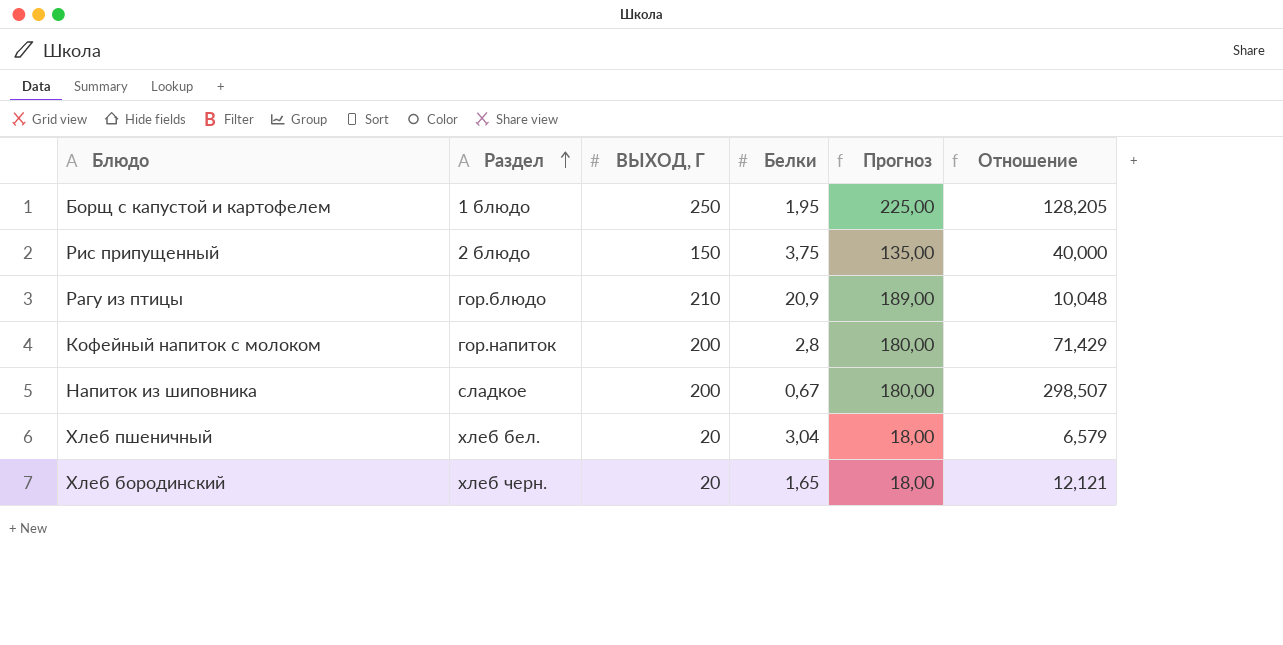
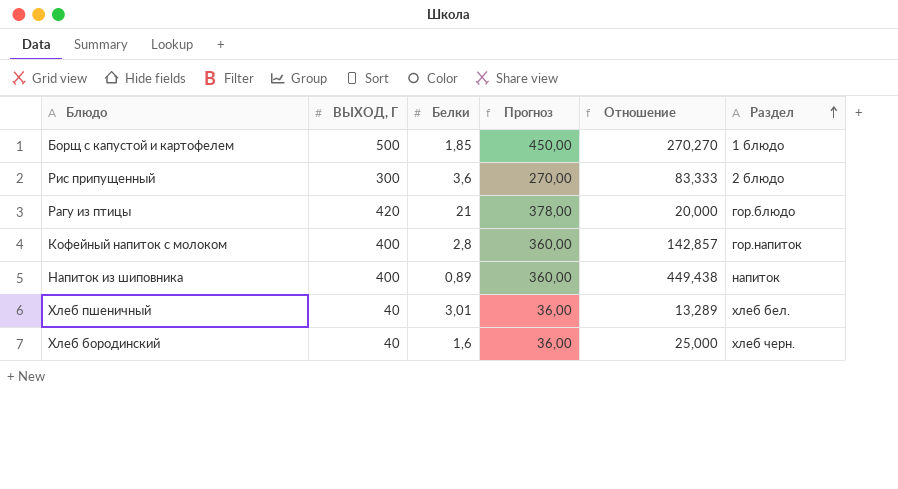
column Раздел | position: 2 -> 6
Борщ с капустой и картофелем | ВЫХОД, Г: 250 -> 500
Борщ с капустой и картофелем | Белки: 1,95 -> 1,85
Борщ с капустой и картофелем | Прогноз: 225,00 -> 450,00
Борщ с капустой и картофелем | Отношение: 128,205 -> 270,270
Рис припущенный | ВЫХОД, Г: 150 -> 300
Рис припущенный | Белки: 3,75 -> 3,6
Рис припущенный | Прогноз: 135,00 -> 270,00
Рис припущенный | Отношение: 40,000 -> 83,333
Рагу из птицы | ВЫХОД, Г: 210 -> 420
Рагу из птицы | Белки: 20,9 -> 21
Рагу из птицы | Прогноз: 189,00 -> 378,00
Рагу из птицы | Отношение: 10,048 -> 20,000
Кофейный напиток с молоком | ВЫХОД, Г: 200 -> 400
Кофейный напиток с молоком | Прогноз: 180,00 -> 360,00
Кофейный напиток с молоком | Отношение: 71,429 -> 142,857
Напиток из шиповника | ВЫХОД, Г: 200 -> 400
Напиток из шиповника | Белки: 0,67 -> 0,89
Напиток из шиповника | Прогноз: 180,00 -> 360,00
Напиток из шиповника | Отношение: 298,507 -> 449,438
Напиток из шиповника | Раздел: сладкое -> напиток
Хлеб пшеничный | ВЫХОД, Г: 20 -> 40
Хлеб пшеничный | Белки: 3,04 -> 3,01
Хлеб пшеничный | Прогноз: 18,00 -> 36,00
Хлеб пшеничный | Отношение: 6,579 -> 13,289
Хлеб бородинский | ВЫХОД, Г: 20 -> 40
Хлеб бородинский | Белки: 1,65 -> 1,6
Хлеб бородинский | Прогноз: 18,00 -> 36,00
Хлеб бородинский | Отношение: 12,121 -> 25,000

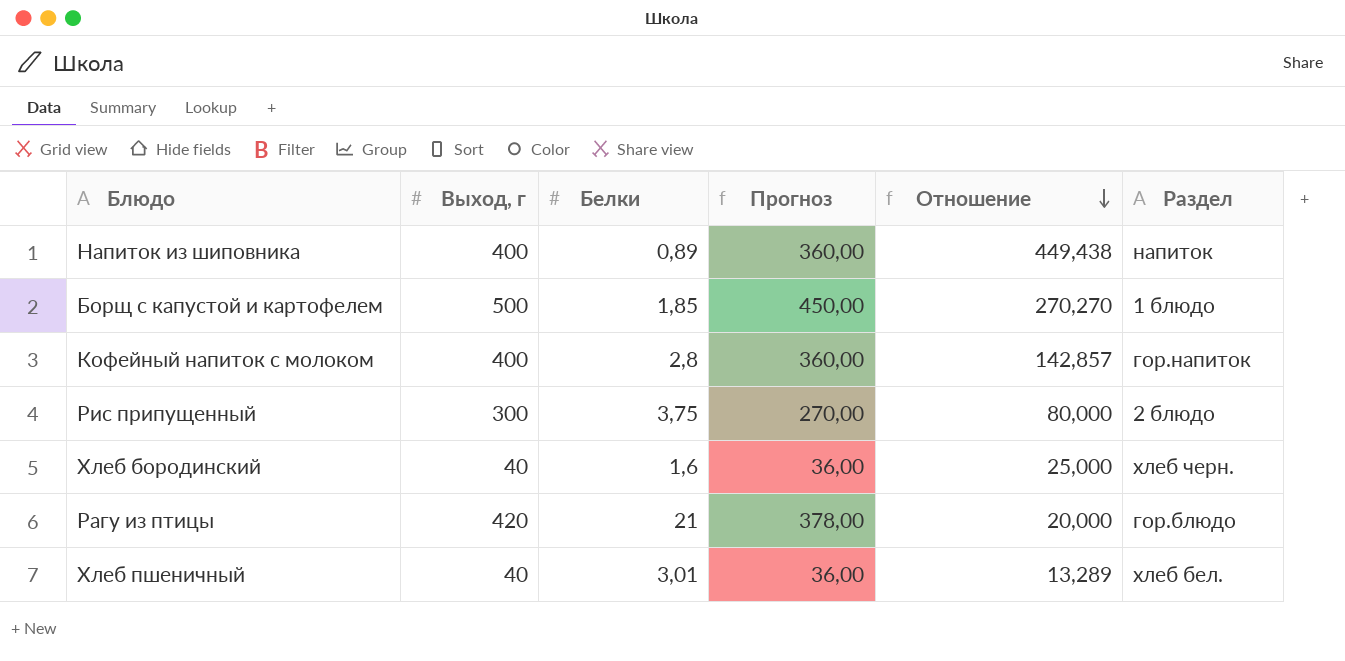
row order: Раздел ascending -> Отношение descending
column name: ВЫХОД, Г -> Выход, г
Рис припущенный | Белки: 3,6 -> 3,75
Рис припущенный | Отношение: 83,333 -> 80,000

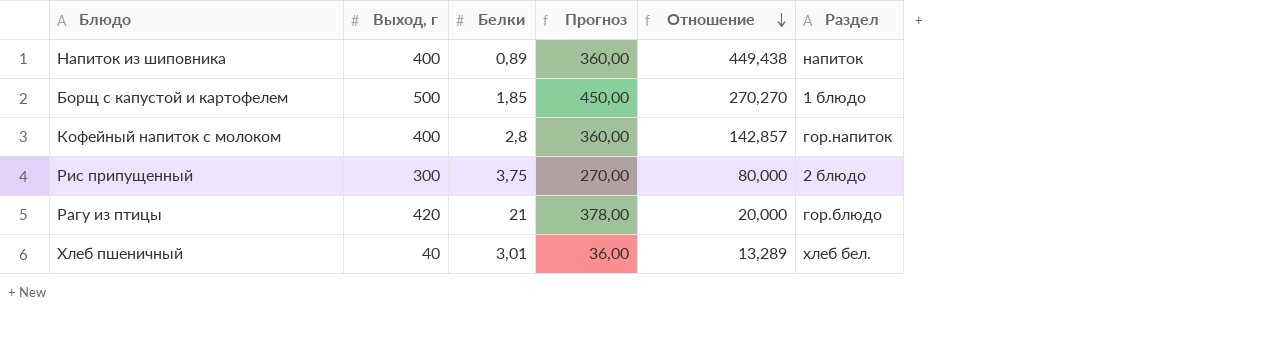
row Хлеб бородинский: 40 | 1,6 | 36,00 | 25,000 | хлеб черн. -> none

